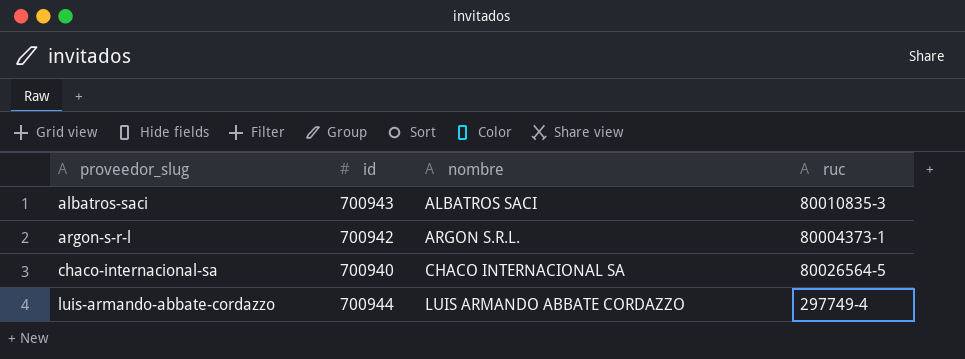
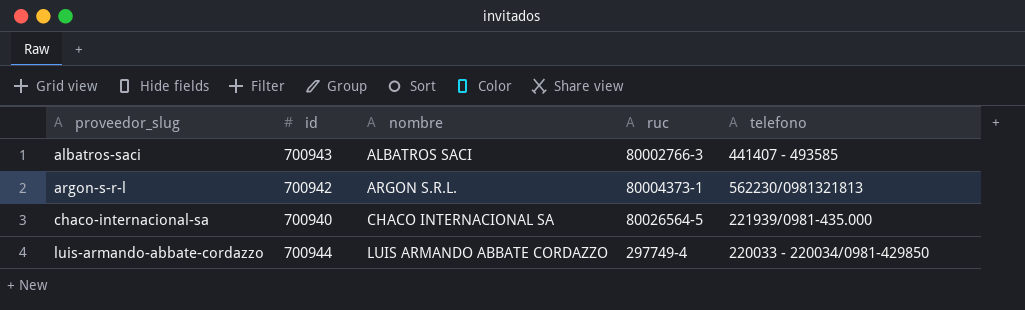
column telefono | position: none -> 5
albatros-saci | ruc: 80010835-3 -> 80002766-3

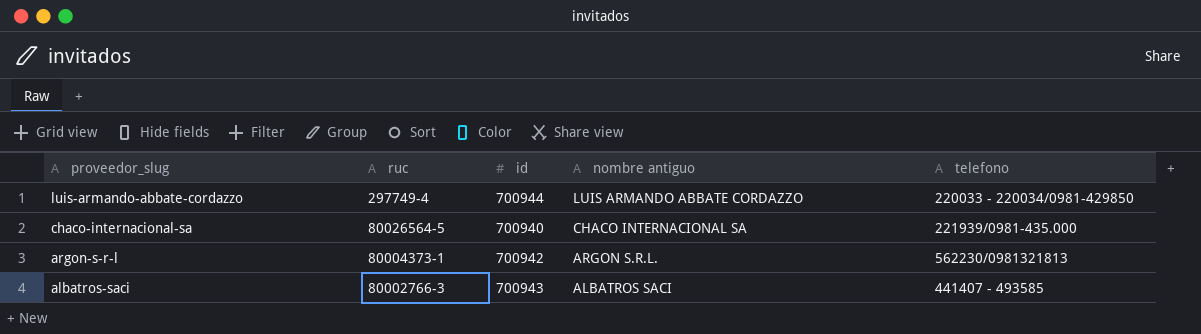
row order: proveedor_slug ascending -> proveedor_slug descending
column ruc | position: 4 -> 2
column name: nombre -> nombre antiguo

